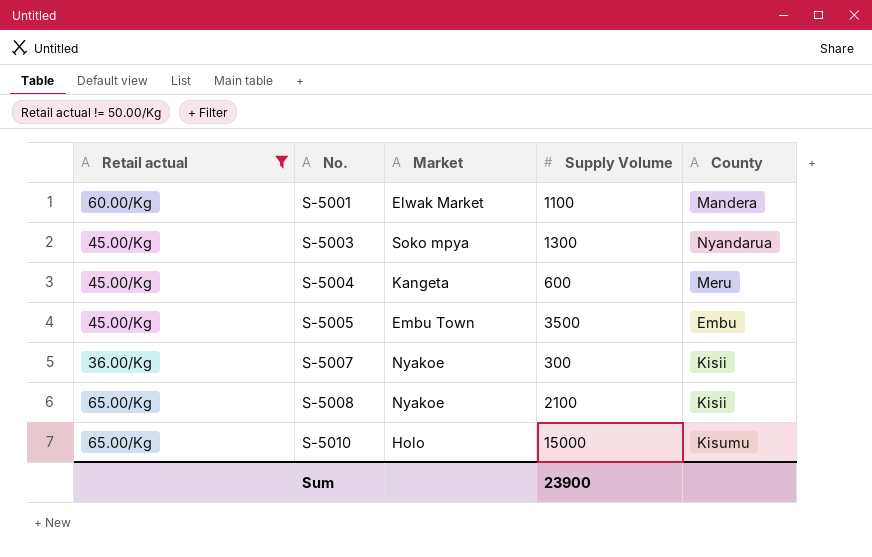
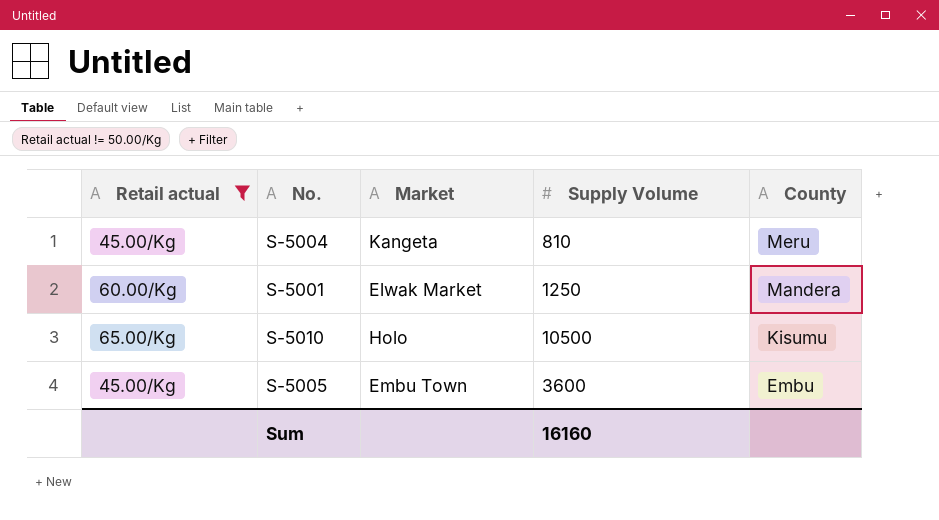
row order: No. ascending -> County descending
row S-5003: 45.00/Kg | Soko mpya | 1300 | Nyandarua -> none
row S-5007: 36.00/Kg | Nyakoe | 300 | Kisii -> none
row S-5008: 65.00/Kg | Nyakoe | 2100 | Kisii -> none
S-5004 | Supply Volume: 600 -> 810
S-5001 | Supply Volume: 1100 -> 1250
S-5010 | Supply Volume: 15000 -> 10500
S-5005 | Supply Volume: 3500 -> 3600
Sum | Supply Volume: 23900 -> 16160

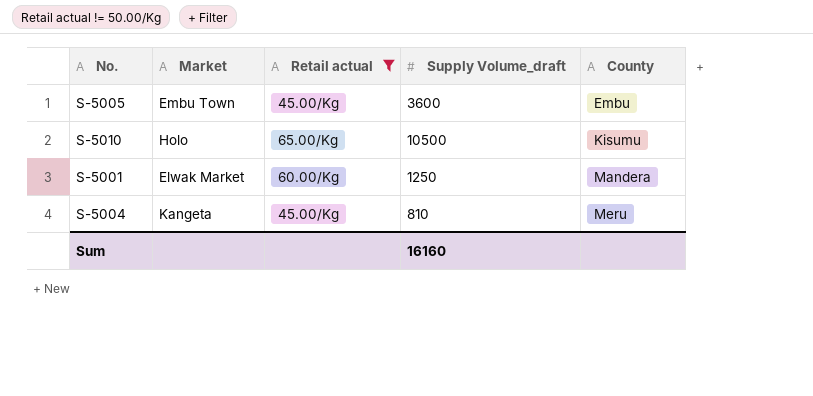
row order: County descending -> County ascending
column Retail actual | position: 1 -> 3
column name: Supply Volume -> Supply Volume_draft

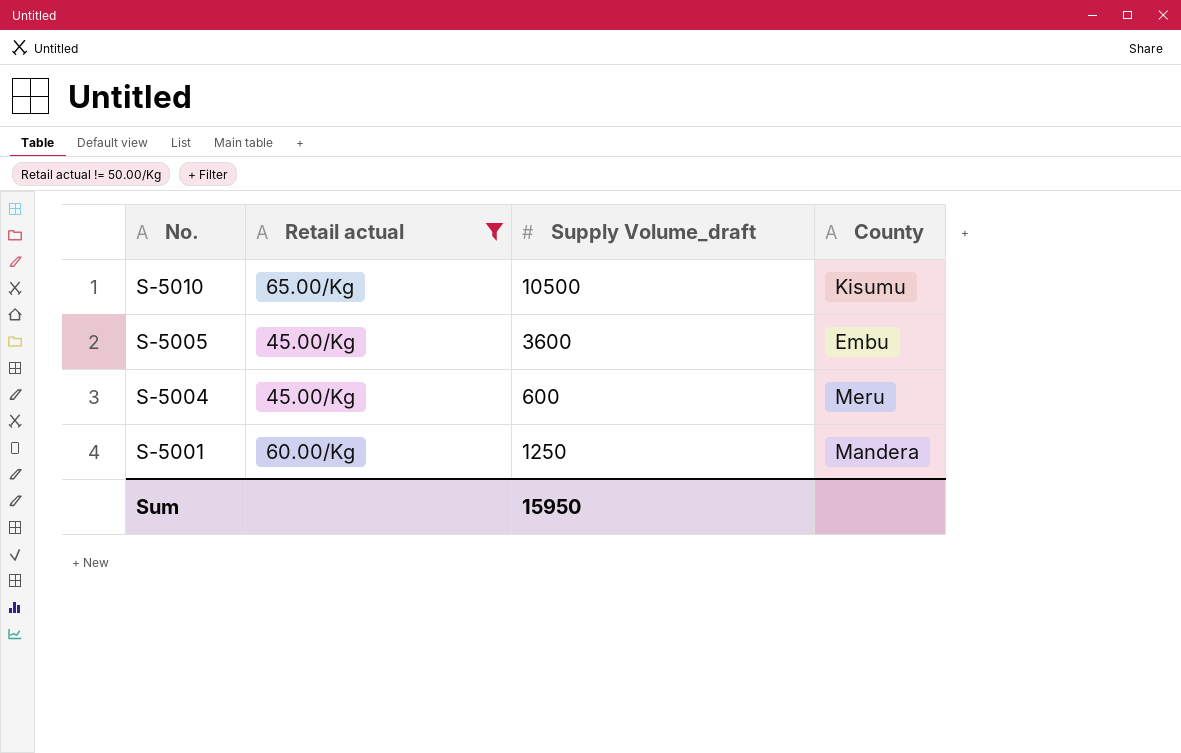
row order: County ascending -> No. descending
column Market | position: 2 -> none
S-5004 | Supply Volume_draft: 810 -> 600
Sum | Supply Volume_draft: 16160 -> 15950

